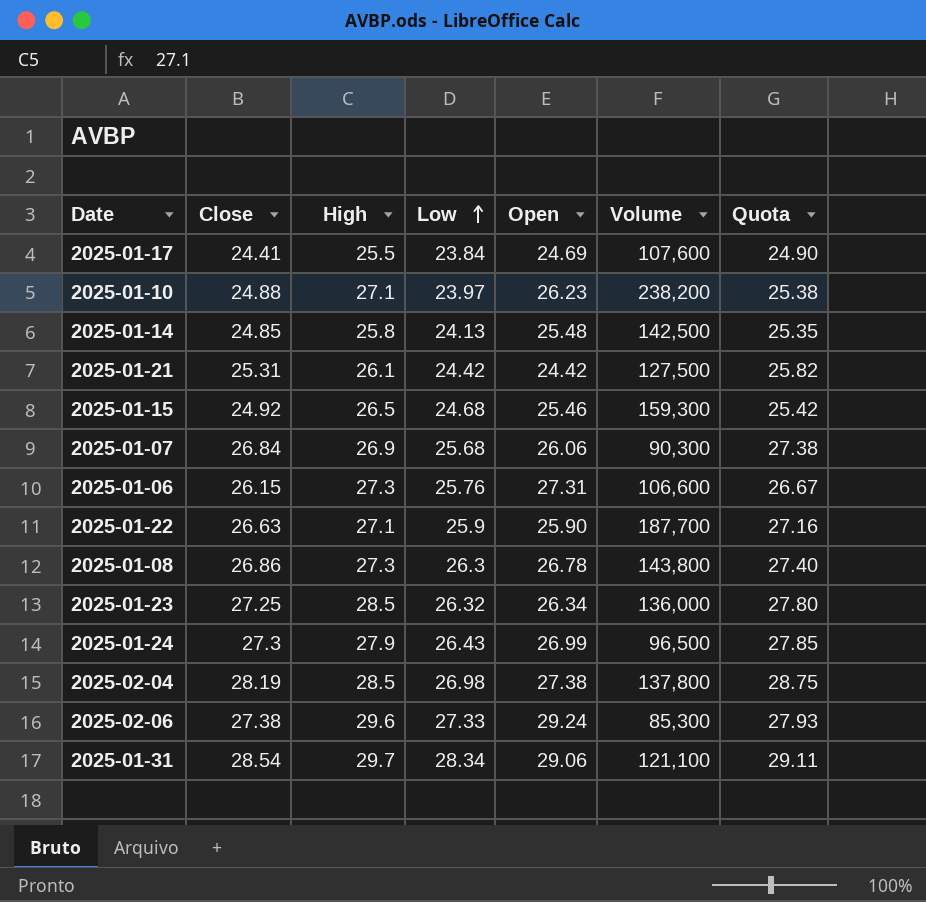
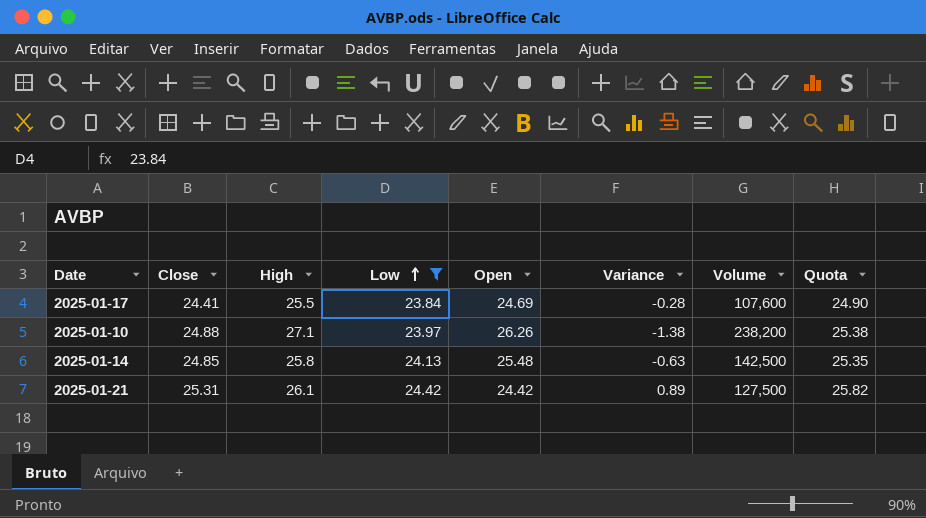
filter: none -> Low <= 24.42
column Variance | formula: none -> [Close] - [Open]
2025-01-10 | Open: 26.23 -> 26.26

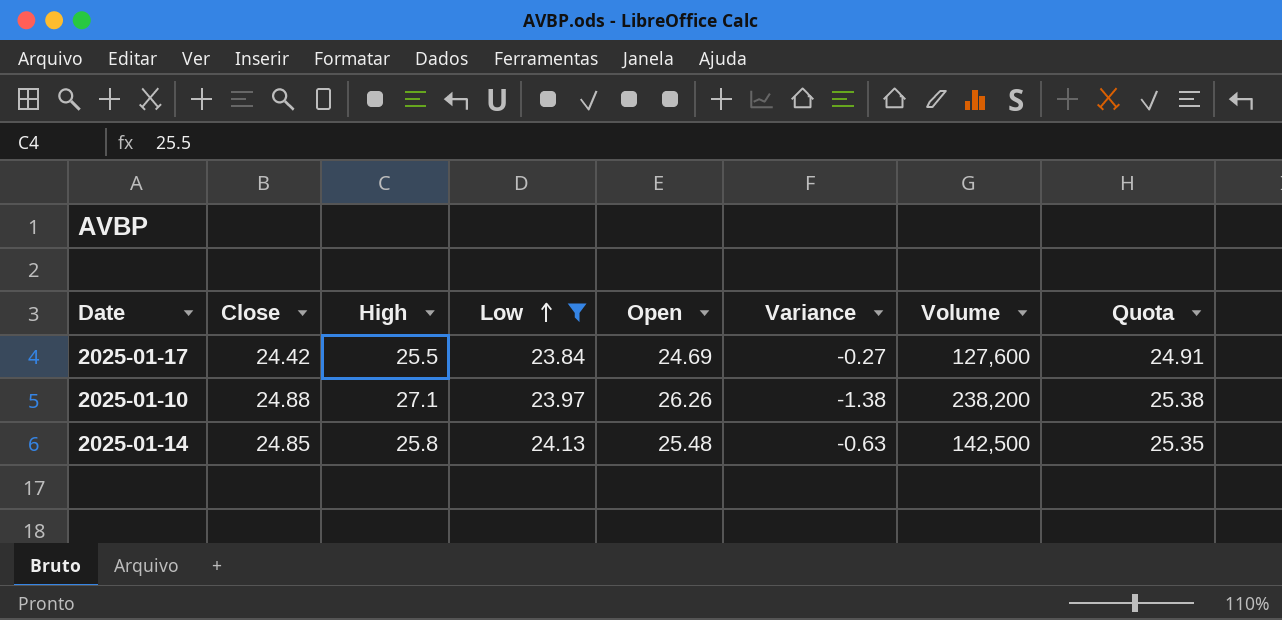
row 2025-01-21: 25.31 | 26.1 | 24.42 | 24.42 | 0.89 | 127,500 | 25.82 -> none
2025-01-17 | Close: 24.41 -> 24.42
2025-01-17 | Variance: -0.28 -> -0.27
2025-01-17 | Volume: 107,600 -> 127,600
2025-01-17 | Quota: 24.90 -> 24.91

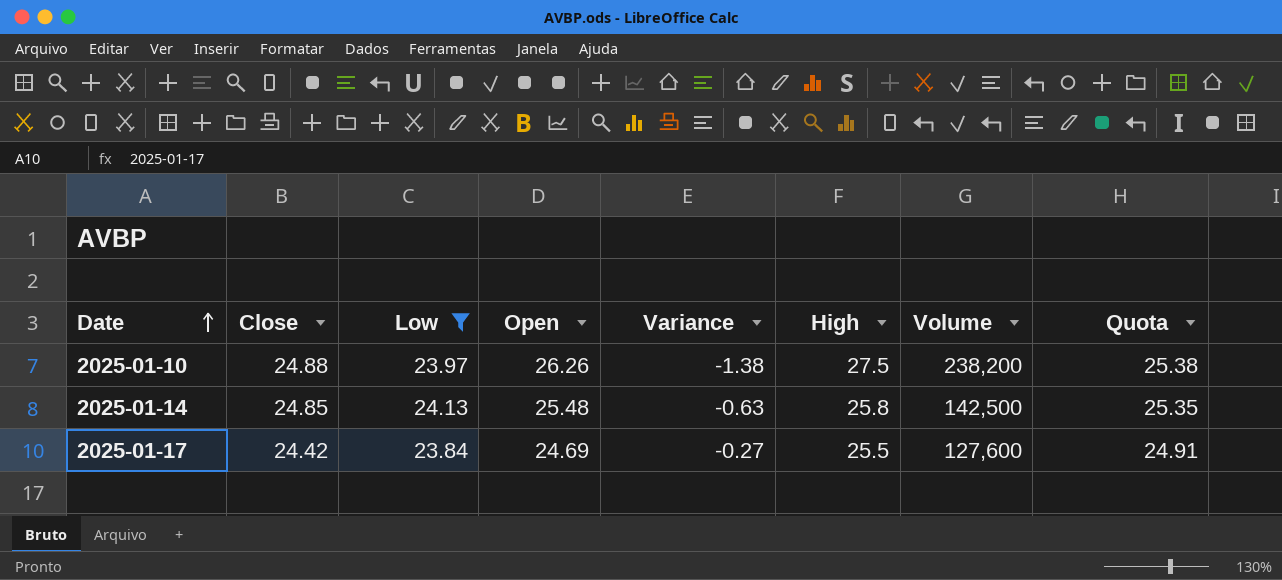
row order: Low ascending -> Date ascending
column High | position: 3 -> 6
2025-01-10 | High: 27.1 -> 27.5

